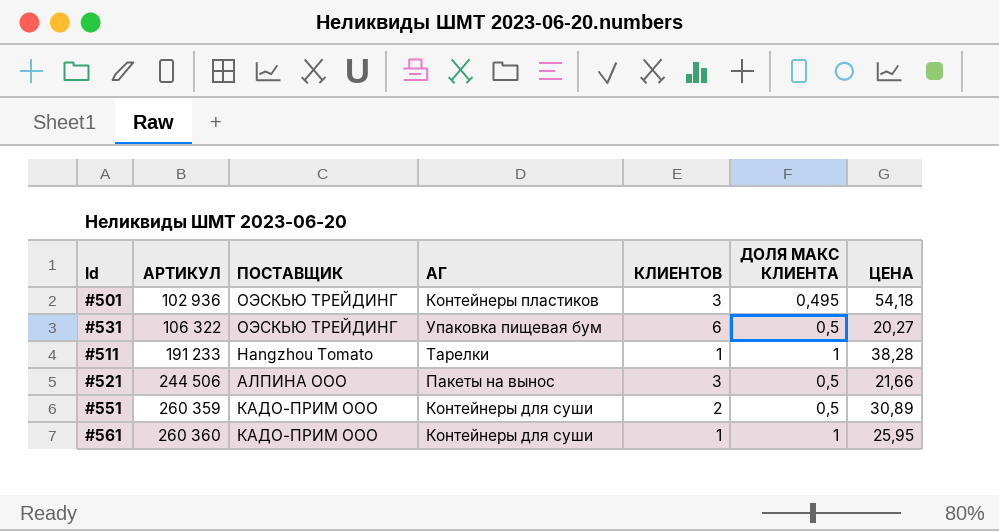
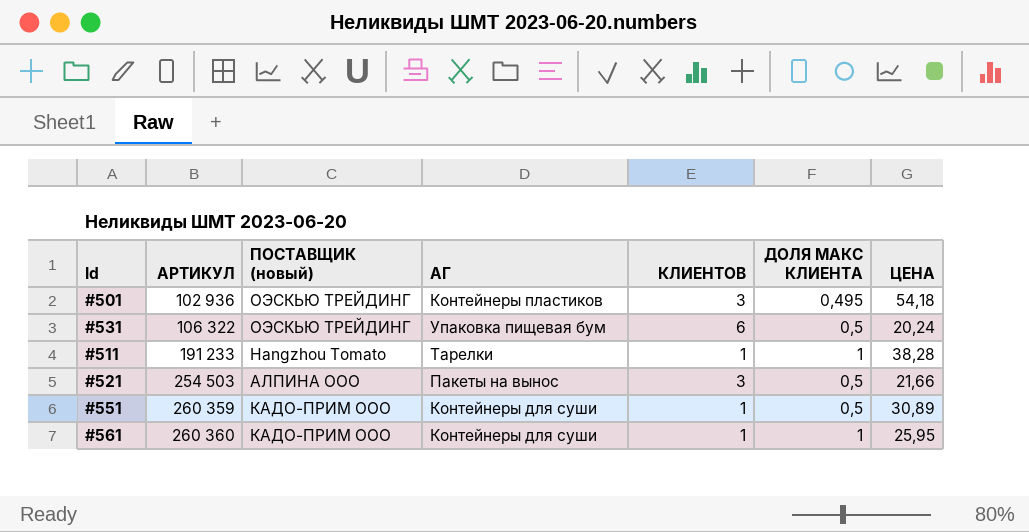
column name: ПОСТАВЩИК -> ПОСТАВЩИК (новый)
#531 | ЦЕНА: 20,27 -> 20,24
#521 | АРТИКУЛ: 244 506 -> 254 503
#551 | КЛИЕНТОВ: 2 -> 1

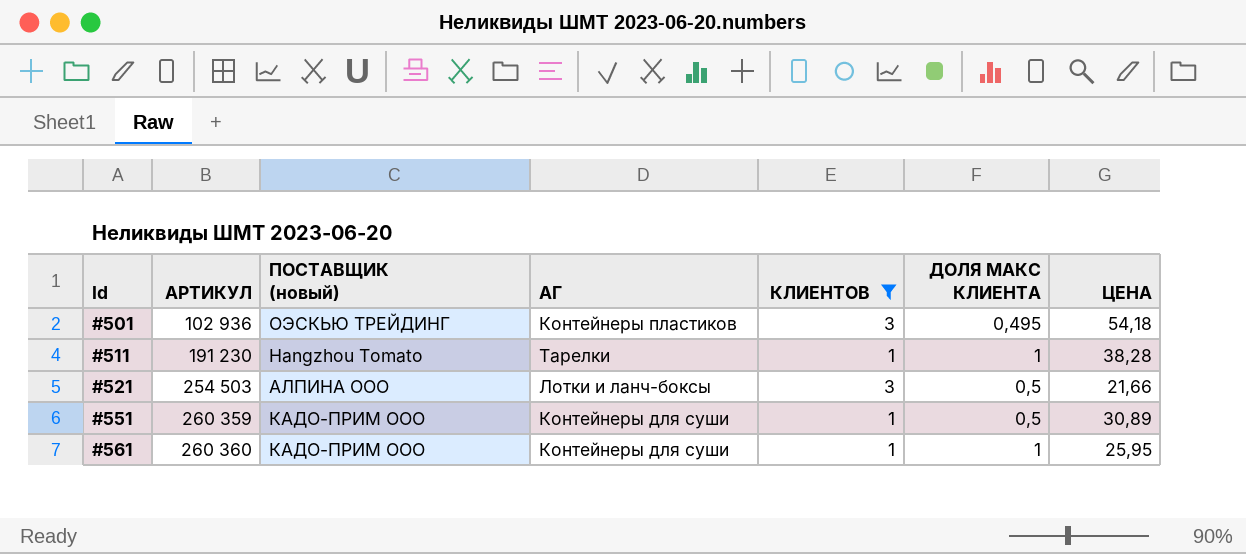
filter: none -> КЛИЕНТОВ != 6
#511 | АРТИКУЛ: 191 233 -> 191 230
#521 | АГ: Пакеты на вынос -> Лотки и ланч-боксы

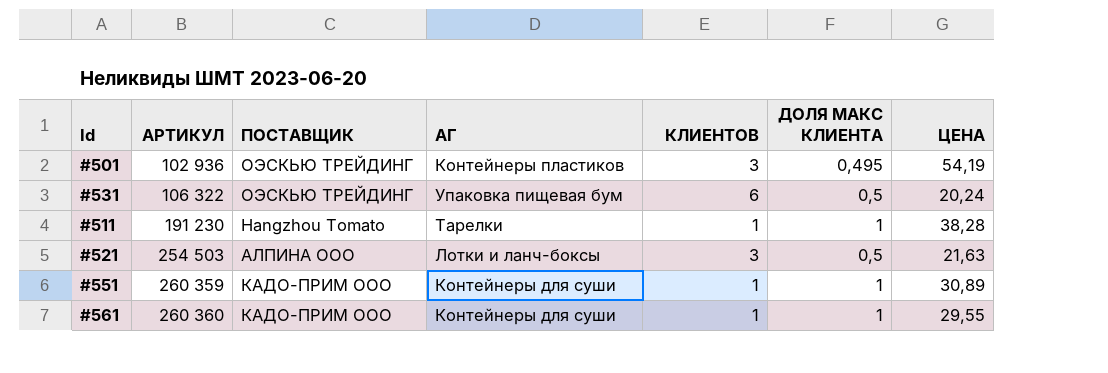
filter: КЛИЕНТОВ != 6 -> none
column name: ПОСТАВЩИК (новый) -> ПОСТАВЩИК
#501 | ЦЕНА: 54,18 -> 54,19
#521 | ЦЕНА: 21,66 -> 21,63
#551 | ДОЛЯ МАКС КЛИЕНТА: 0,5 -> 1
#561 | ЦЕНА: 25,95 -> 29,55

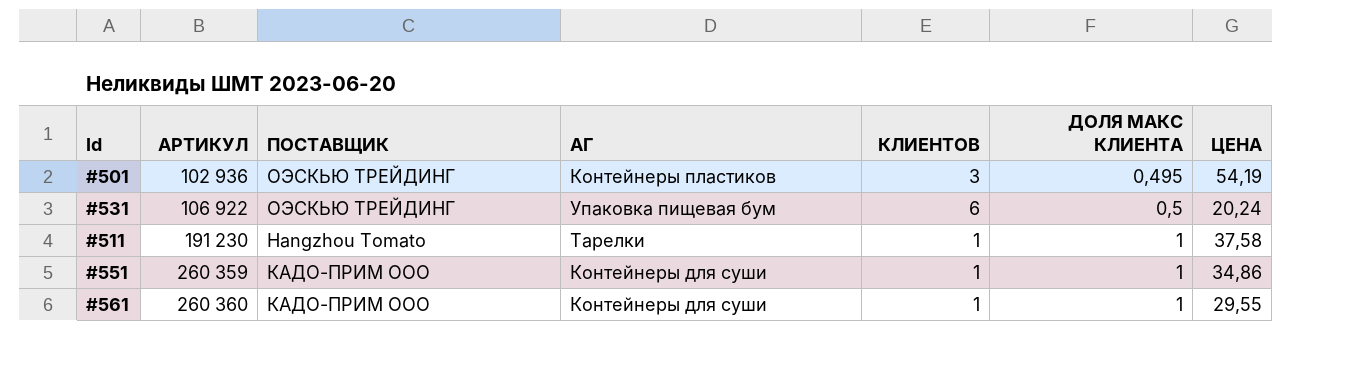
row #521: 254 503 | АЛПИНА ООО | Лотки и ланч-боксы | 3 | 0,5 | 21,63 -> none
#531 | АРТИКУЛ: 106 322 -> 106 922
#511 | ЦЕНА: 38,28 -> 37,58
#551 | ЦЕНА: 30,89 -> 34,86

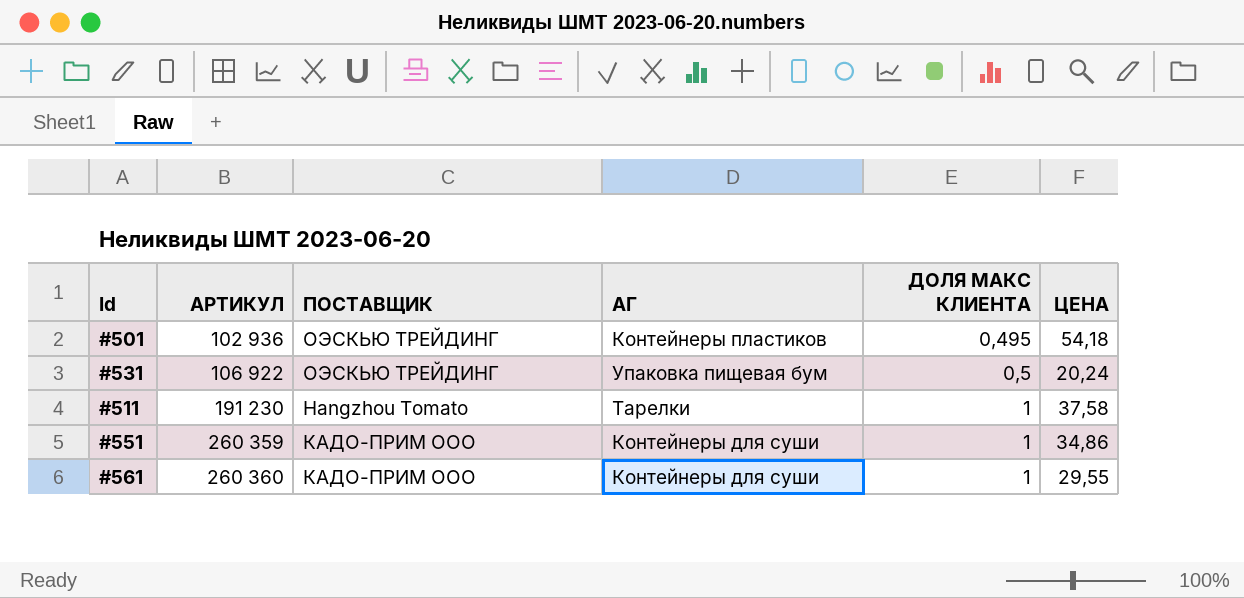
column КЛИЕНТОВ | position: 5 -> none
#501 | ЦЕНА: 54,19 -> 54,18

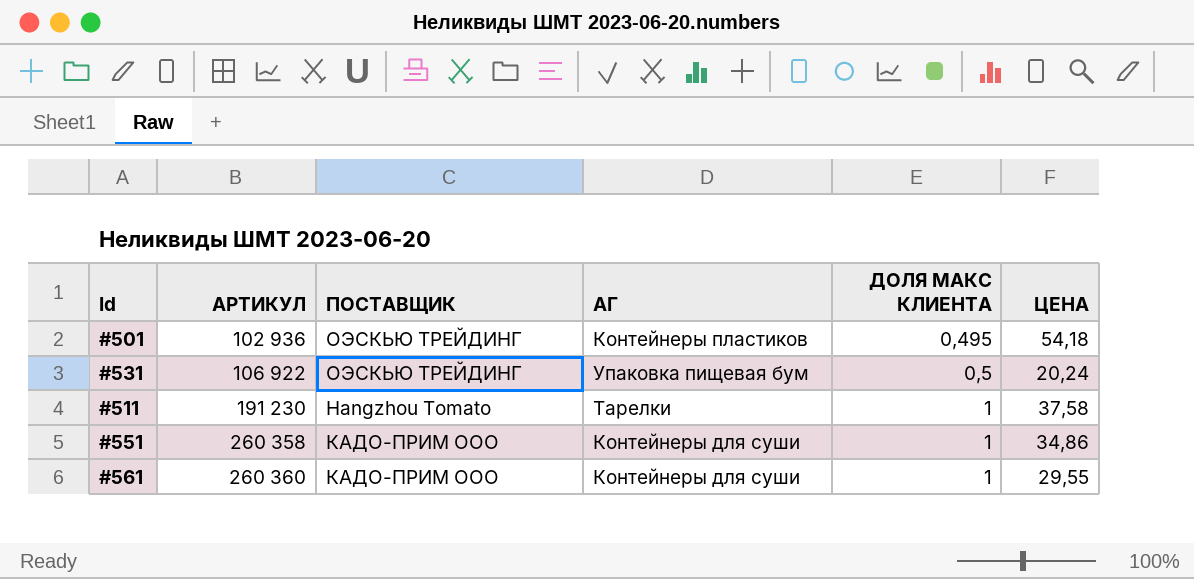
#551 | АРТИКУЛ: 260 359 -> 260 358

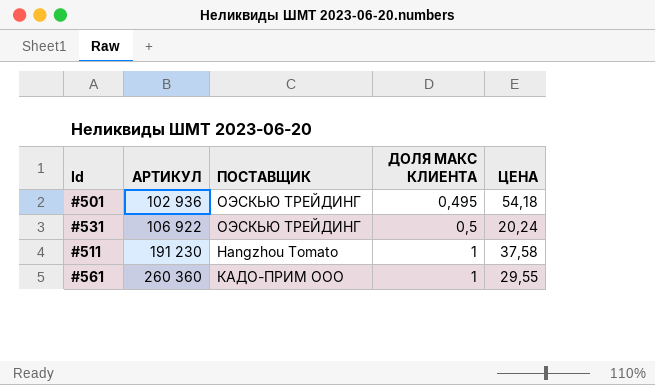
column АГ | position: 4 -> none
row #551: 260 358 | КАДО-ПРИМ ООО | Контейнеры для суши | 1 | 34,86 -> none

